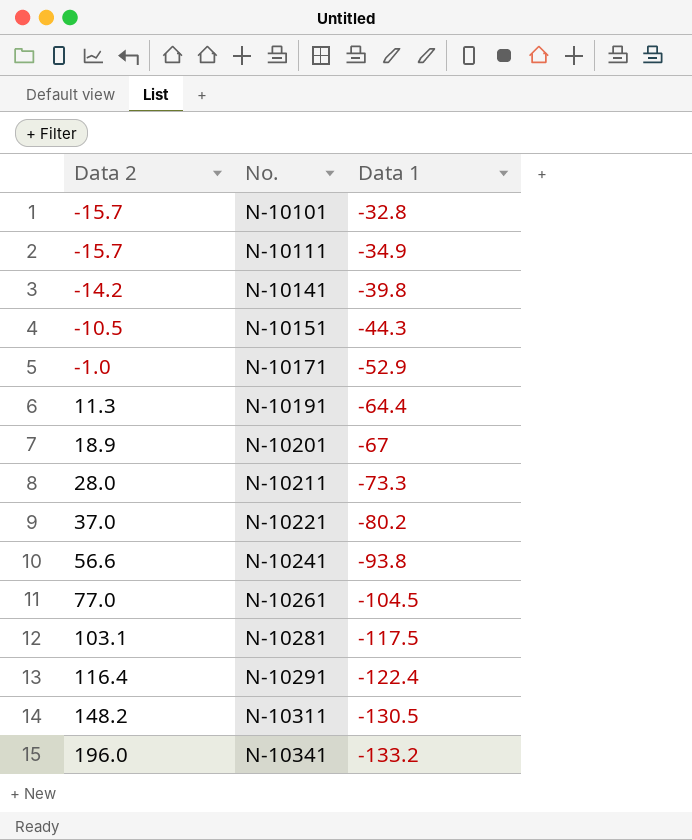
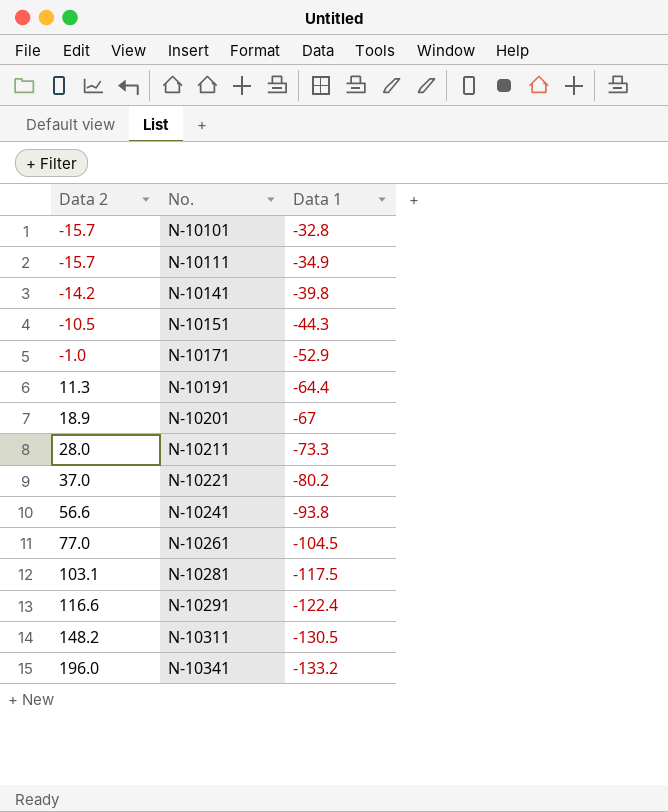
N-10291 | Data 2: 116.4 -> 116.6

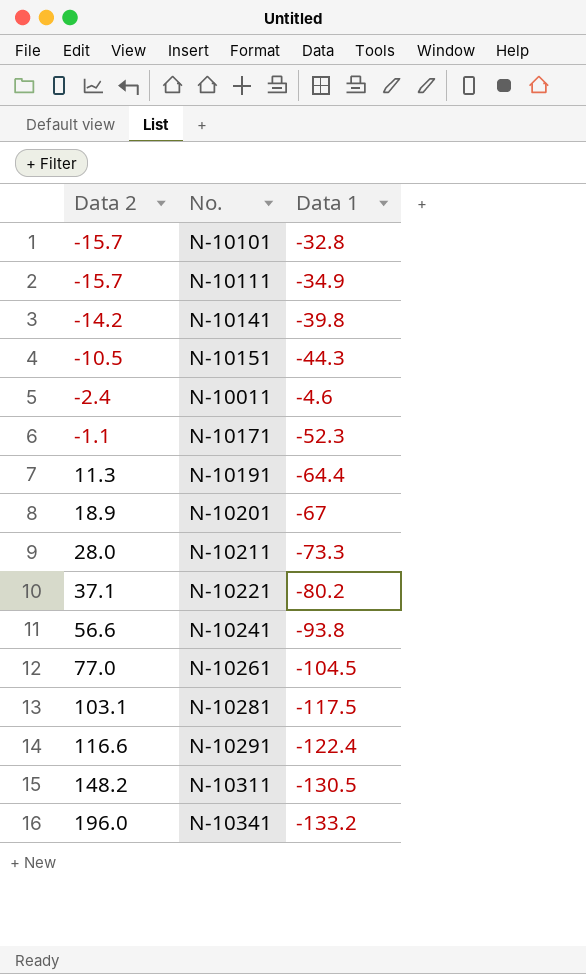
row N-10011: none -> -2.4 | -4.6
N-10171 | Data 2: -1.0 -> -1.1
N-10171 | Data 1: -52.9 -> -52.3
N-10221 | Data 2: 37.0 -> 37.1

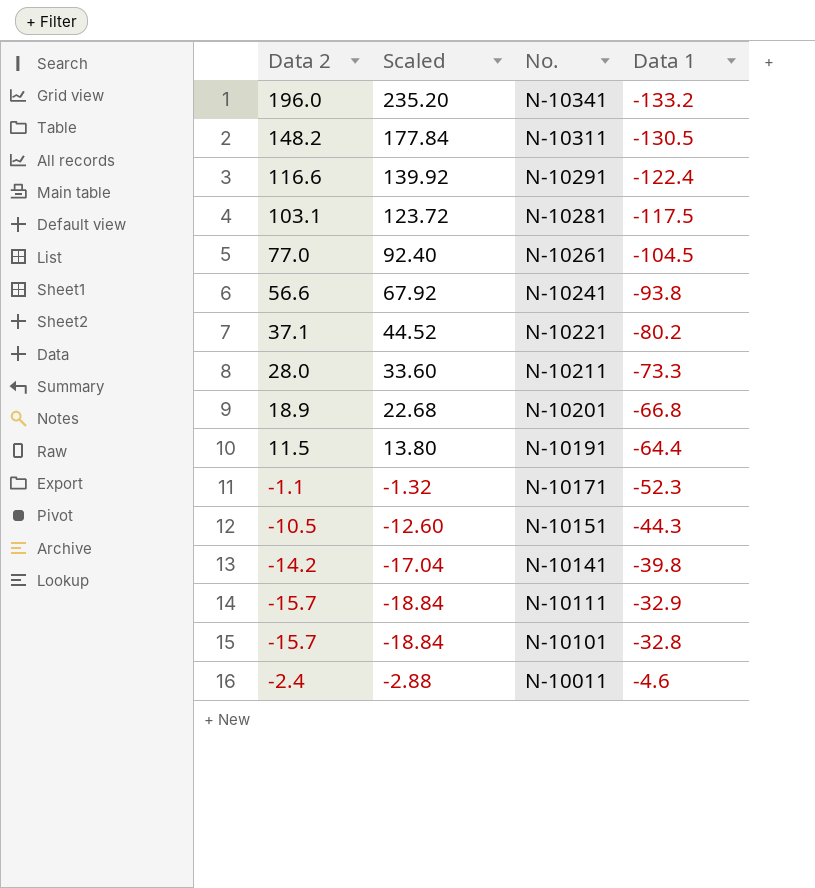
row order: Data 2 ascending -> No. descending
column Scaled | formula: none -> [Data 2] * 1.2
N-10201 | Data 1: -67 -> -66.8
N-10191 | Data 2: 11.3 -> 11.5
N-10111 | Data 1: -34.9 -> -32.9

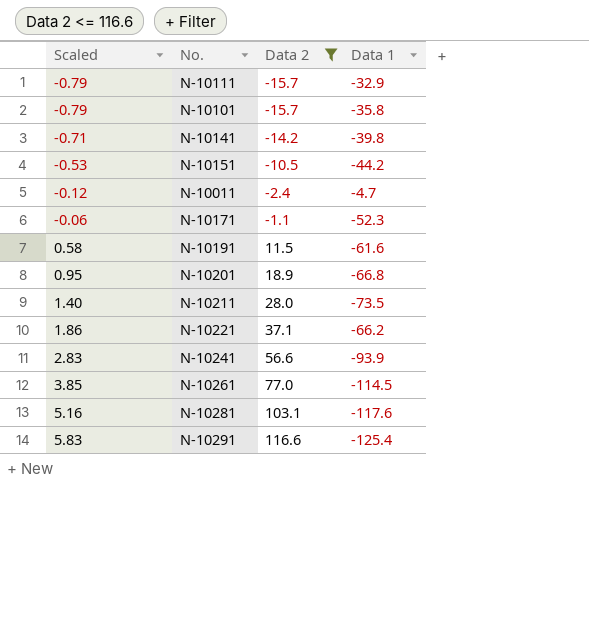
filter: none -> Data 2 <= 116.6
row order: No. descending -> Scaled ascending
column Scaled | formula: [Data 2] * 1.2 -> [Data 2] * 0.05
column Data 2 | position: 1 -> 3
N-10101 | Data 1: -32.8 -> -35.8
N-10151 | Data 1: -44.3 -> -44.2
N-10011 | Data 1: -4.6 -> -4.7
N-10191 | Data 1: -64.4 -> -61.6
N-10211 | Data 1: -73.3 -> -73.5
N-10221 | Data 1: -80.2 -> -66.2
N-10241 | Data 1: -93.8 -> -93.9
N-10261 | Data 1: -104.5 -> -114.5
N-10281 | Data 1: -117.5 -> -117.6
N-10291 | Data 1: -122.4 -> -125.4

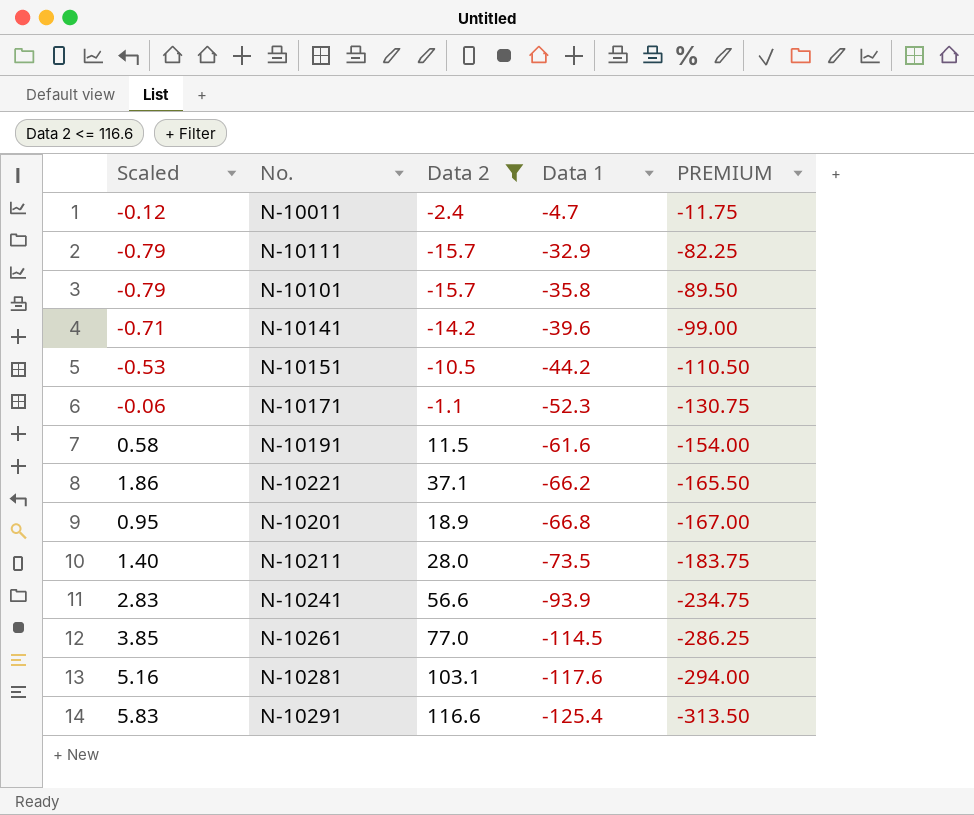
row order: Scaled ascending -> Data 1 descending
column PREMIUM | formula: none -> [Data 1] * 2.5
N-10141 | Data 1: -39.8 -> -39.6

